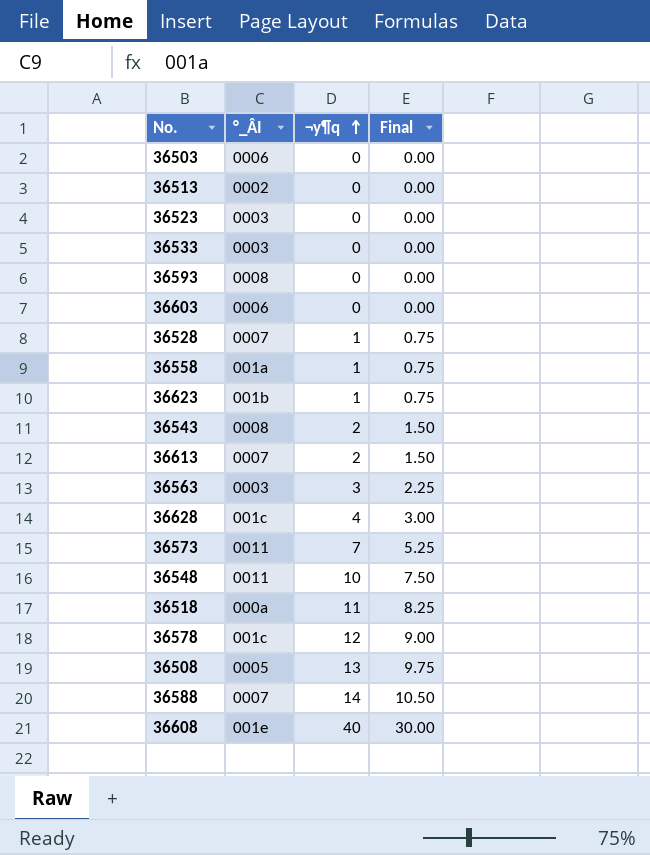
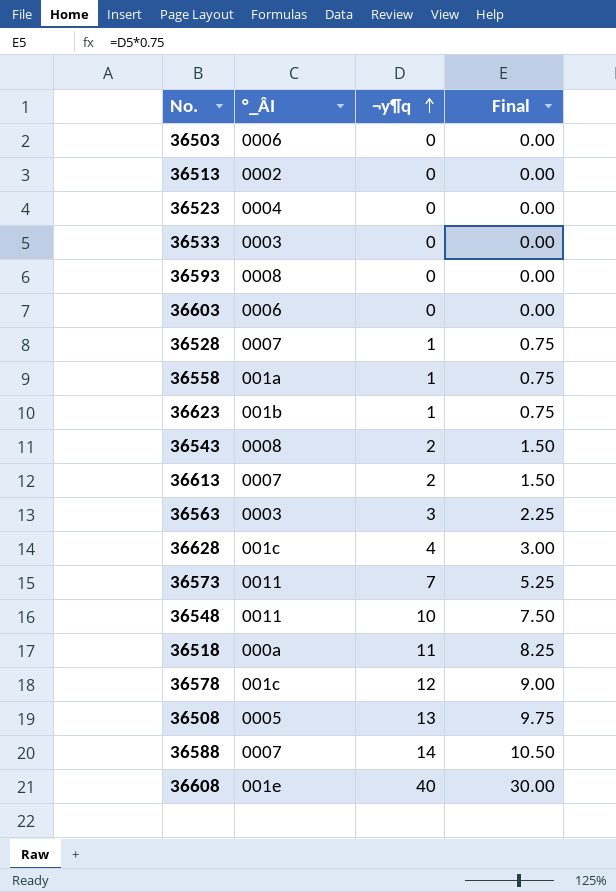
36523 | °_ÂI: 0003 -> 0004

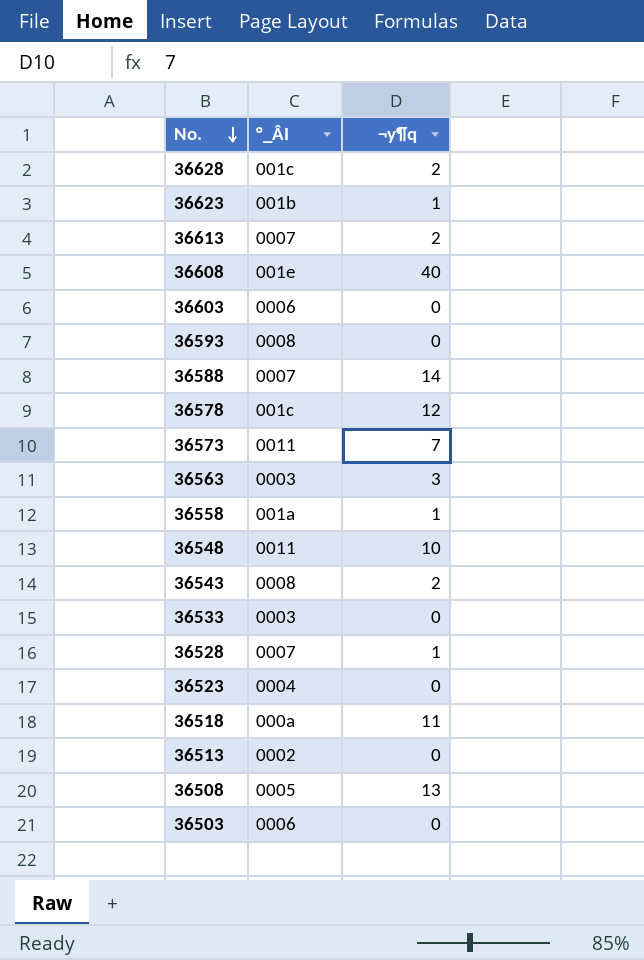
row order: ¬y¶q ascending -> No. descending
column Final | formula: [¬y¶q] * 0.75 -> none
36628 | ¬y¶q: 4 -> 2

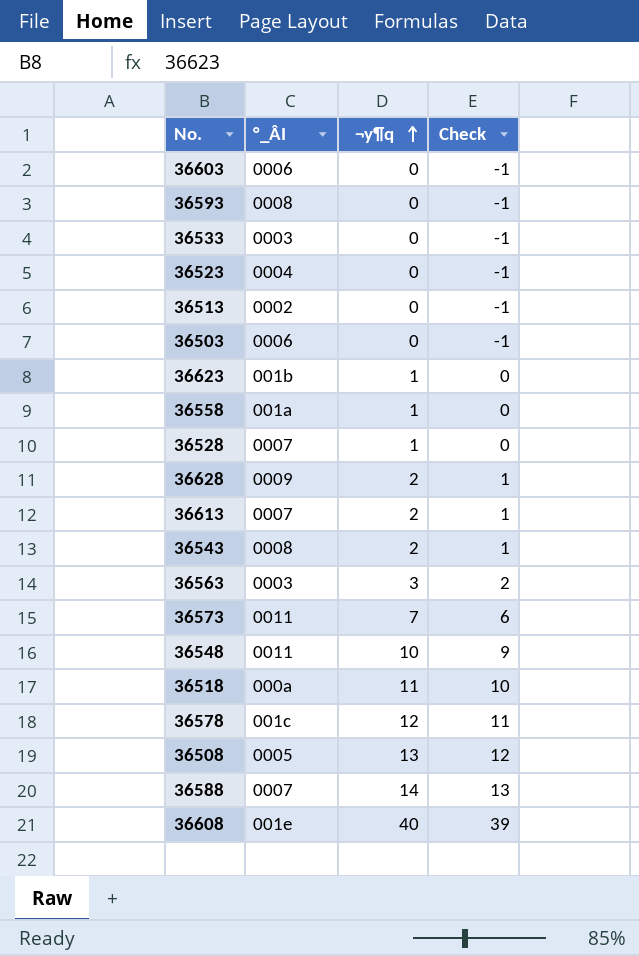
row order: No. descending -> ¬y¶q ascending
column Check | formula: none -> [¬y¶q] - 1
36628 | °_ÂI: 001c -> 0009

